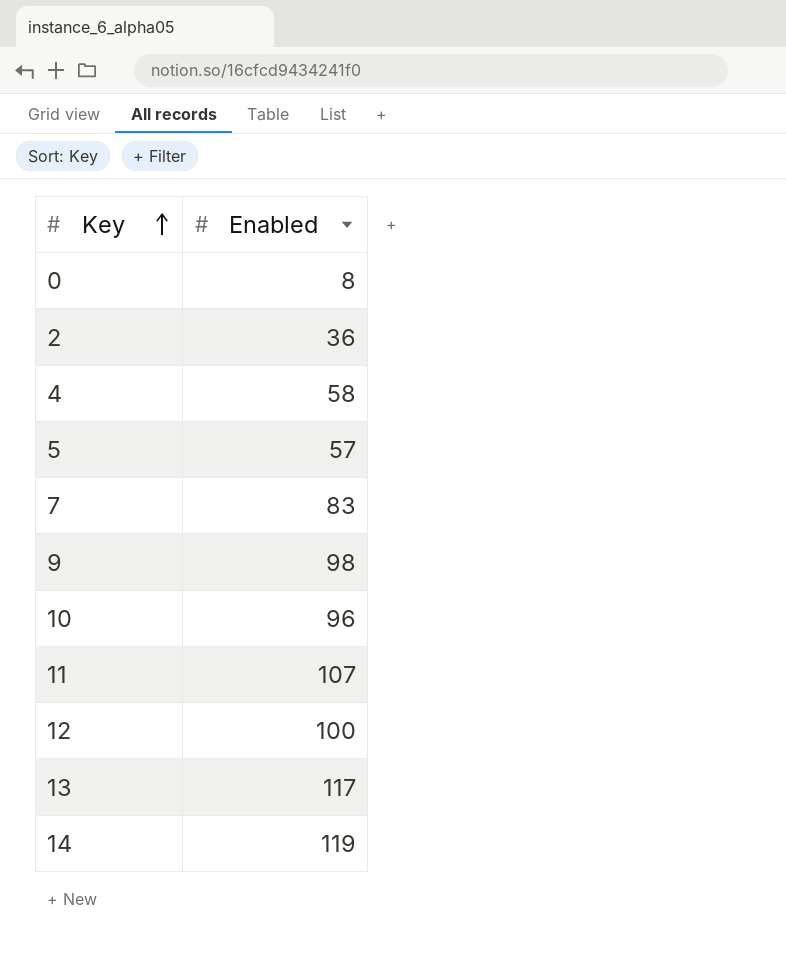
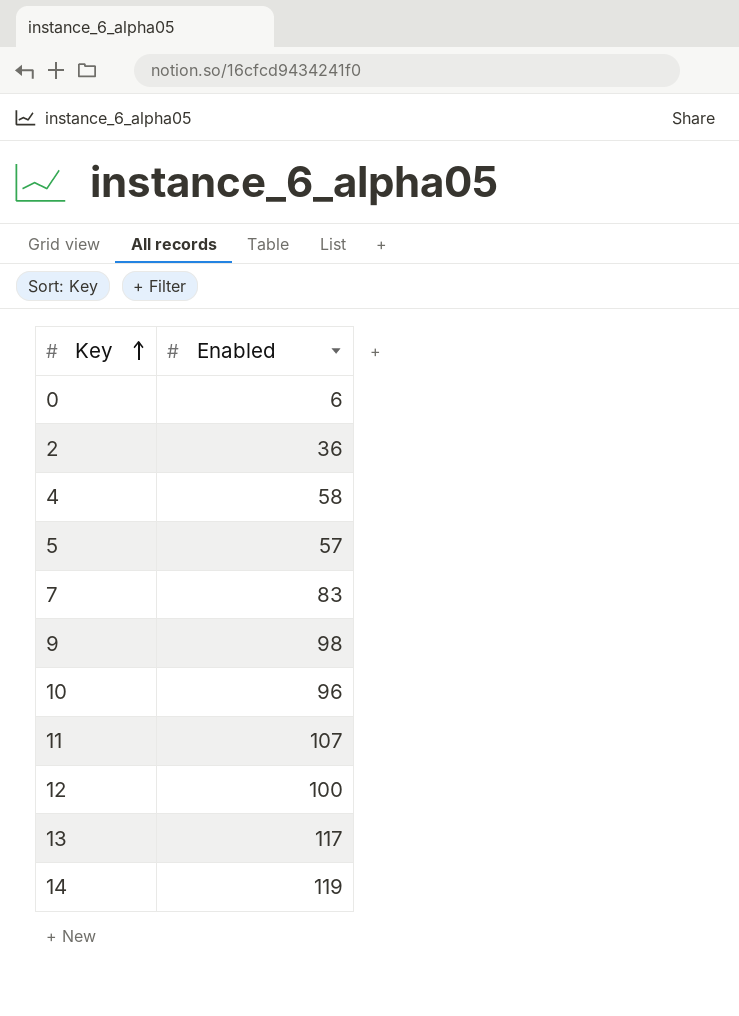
0 | Enabled: 8 -> 6

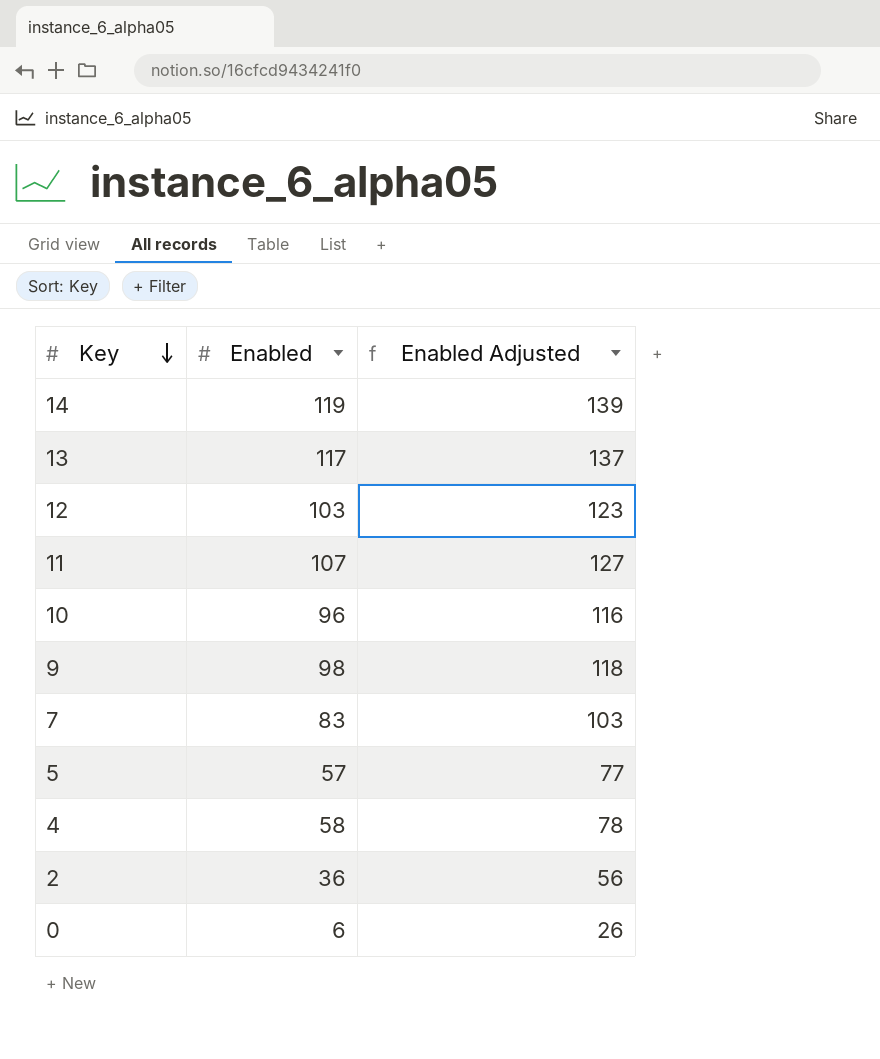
row order: Key ascending -> Key descending
column Enabled Adjusted | formula: none -> [Enabled] + 20
12 | Enabled: 100 -> 103

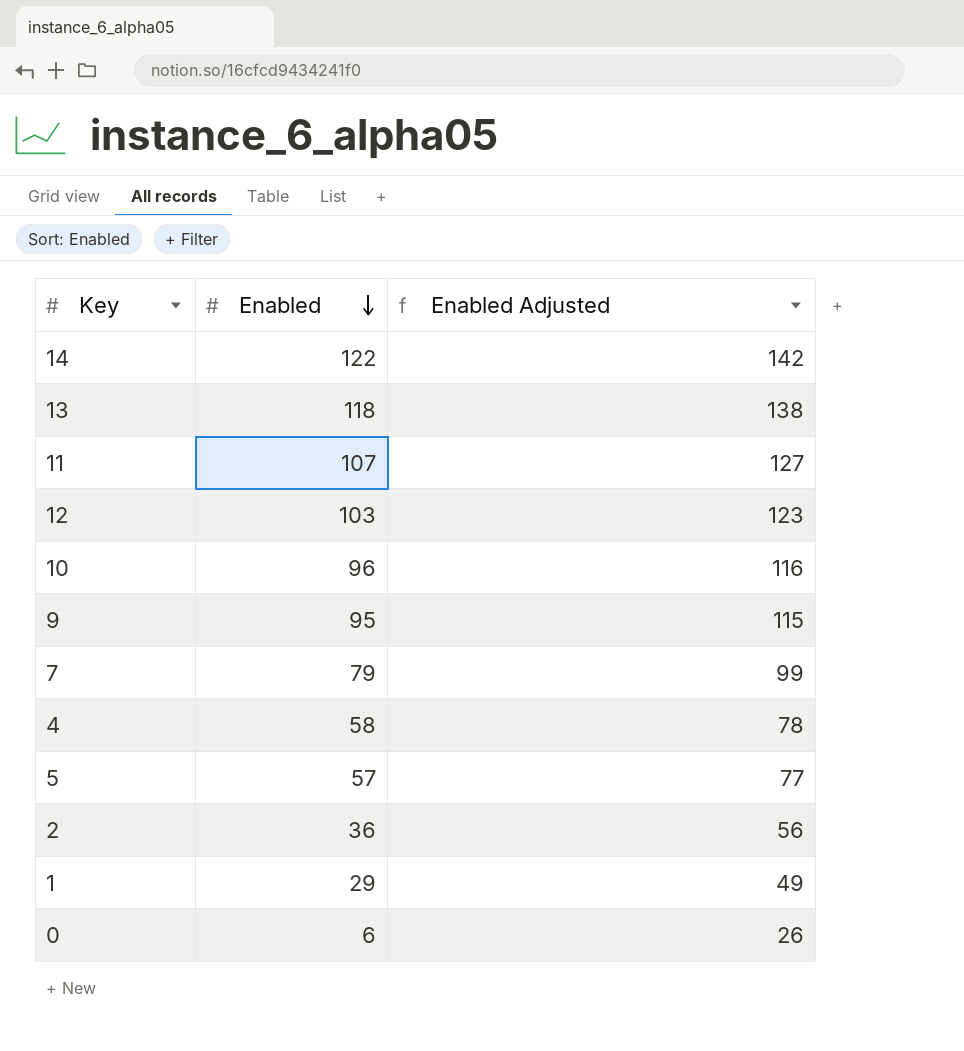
row order: Key descending -> Enabled descending
14 | Enabled: 119 -> 122
14 | Enabled Adjusted: 139 -> 142
13 | Enabled: 117 -> 118
13 | Enabled Adjusted: 137 -> 138
9 | Enabled: 98 -> 95
9 | Enabled Adjusted: 118 -> 115
7 | Enabled: 83 -> 79
7 | Enabled Adjusted: 103 -> 99
row 1: none -> 29 | 49

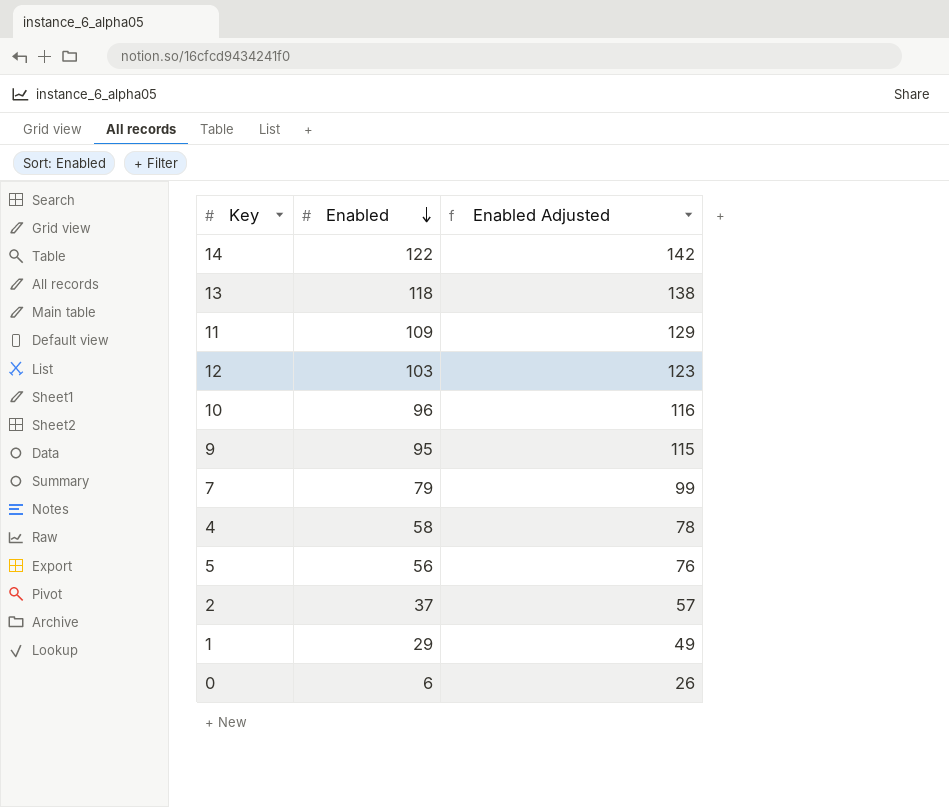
11 | Enabled: 107 -> 109
11 | Enabled Adjusted: 127 -> 129
5 | Enabled: 57 -> 56
5 | Enabled Adjusted: 77 -> 76
2 | Enabled: 36 -> 37
2 | Enabled Adjusted: 56 -> 57

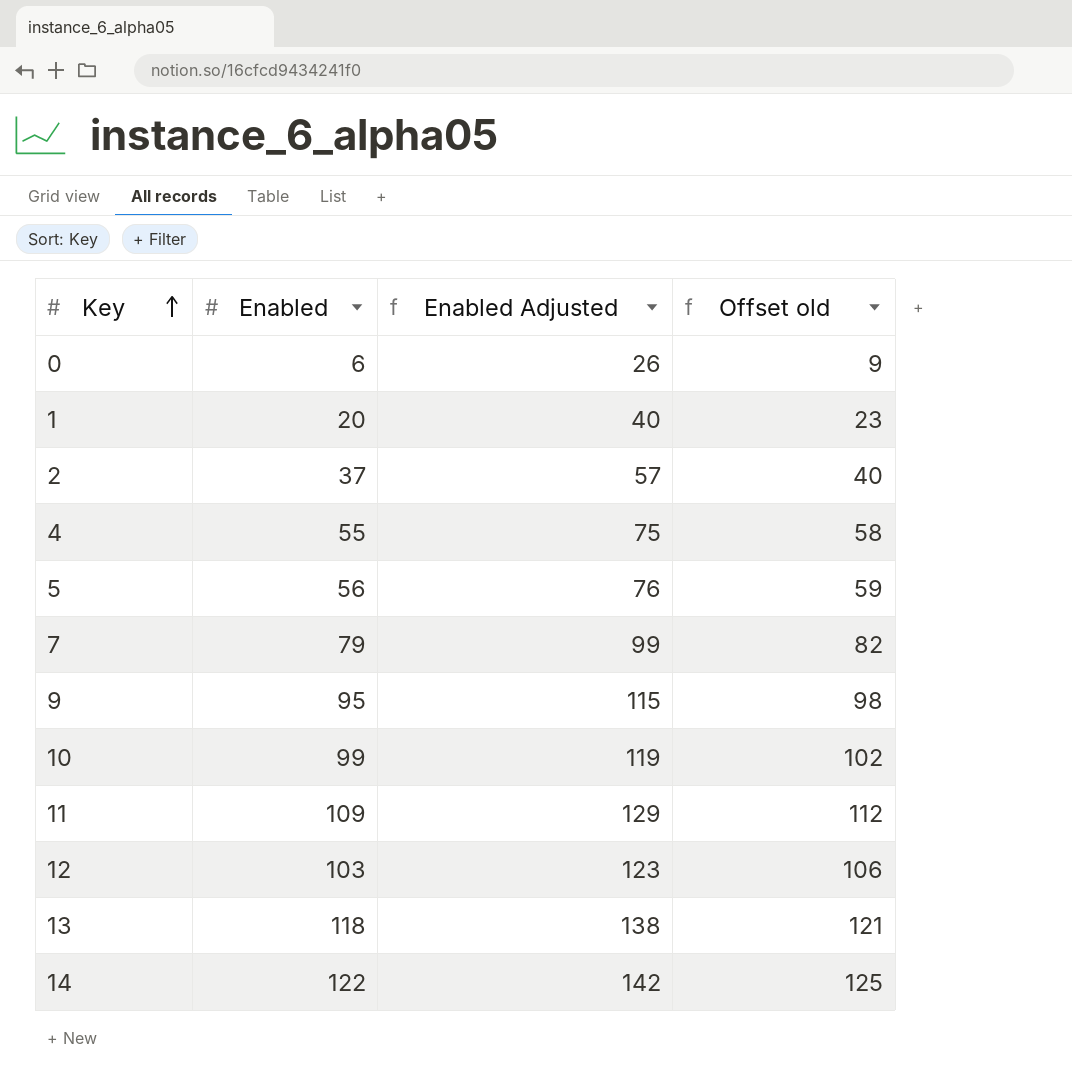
row order: Enabled descending -> Key ascending
column Offset old | formula: none -> [Enabled] + 3
1 | Enabled: 29 -> 20
1 | Enabled Adjusted: 49 -> 40
4 | Enabled: 58 -> 55
4 | Enabled Adjusted: 78 -> 75
10 | Enabled: 96 -> 99
10 | Enabled Adjusted: 116 -> 119

